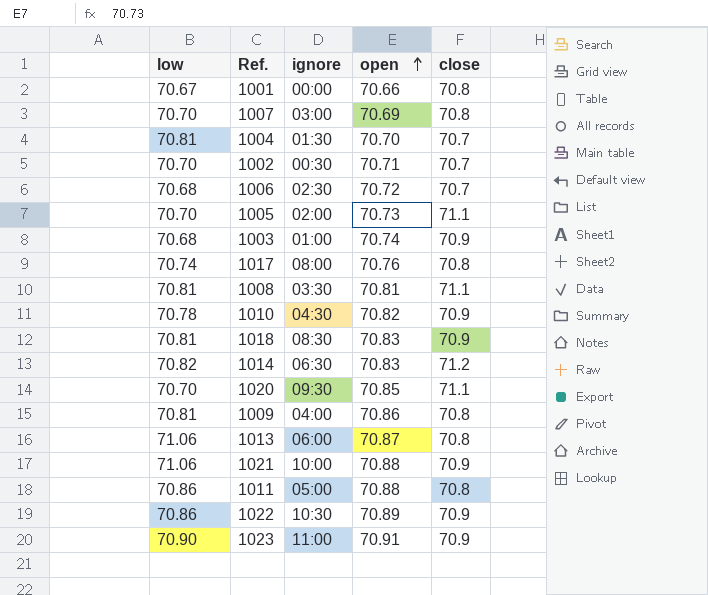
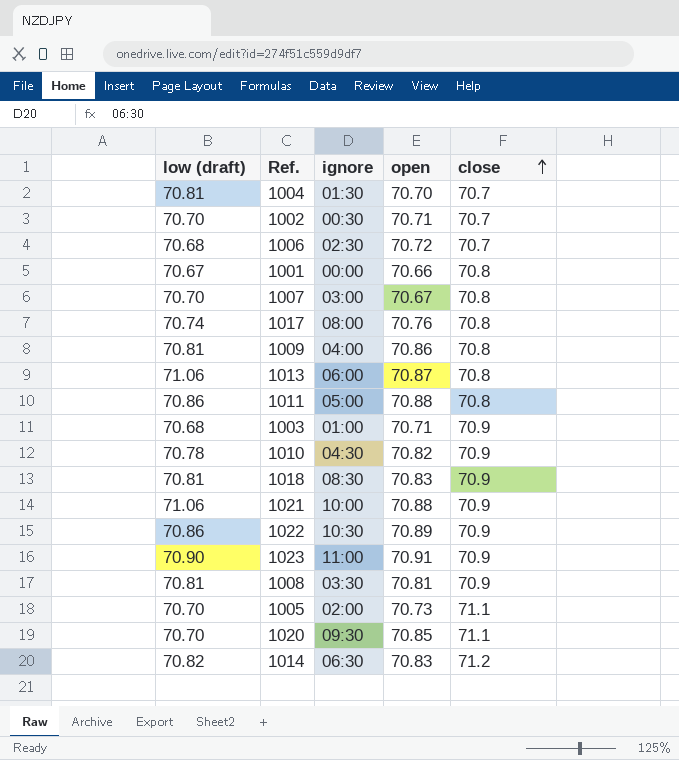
row order: open ascending -> close ascending
column name: low -> low (draft)
1007 | open: 70.69 -> 70.67
1003 | open: 70.74 -> 70.71
1008 | close: 71.1 -> 70.9

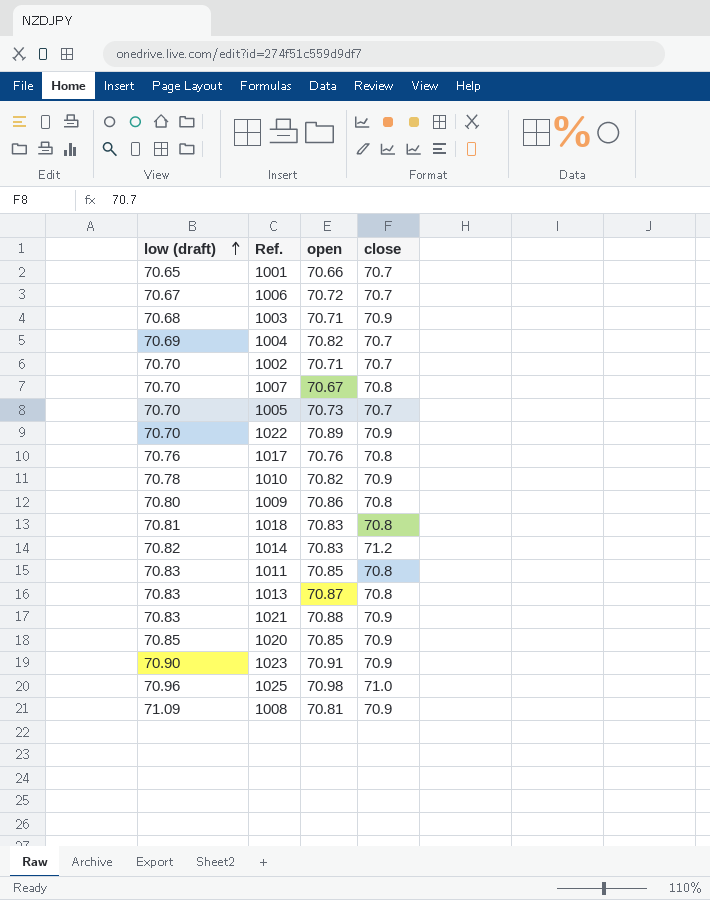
row order: close ascending -> low (draft) ascending
column ignore | position: 3 -> none
1001 | low (draft): 70.67 -> 70.65
1001 | close: 70.8 -> 70.7
1006 | low (draft): 70.68 -> 70.67
1004 | low (draft): 70.81 -> 70.69
1004 | open: 70.70 -> 70.82
1005 | close: 71.1 -> 70.7
1022 | low (draft): 70.86 -> 70.70
1017 | low (draft): 70.74 -> 70.76
1009 | low (draft): 70.81 -> 70.80
1018 | close: 70.9 -> 70.8
1011 | low (draft): 70.86 -> 70.83
1011 | open: 70.88 -> 70.85
1013 | low (draft): 71.06 -> 70.83
1021 | low (draft): 71.06 -> 70.83
1020 | low (draft): 70.70 -> 70.85
1020 | close: 71.1 -> 70.9
row 1025: none -> 70.96 | 70.98 | 71.0
1008 | low (draft): 70.81 -> 71.09

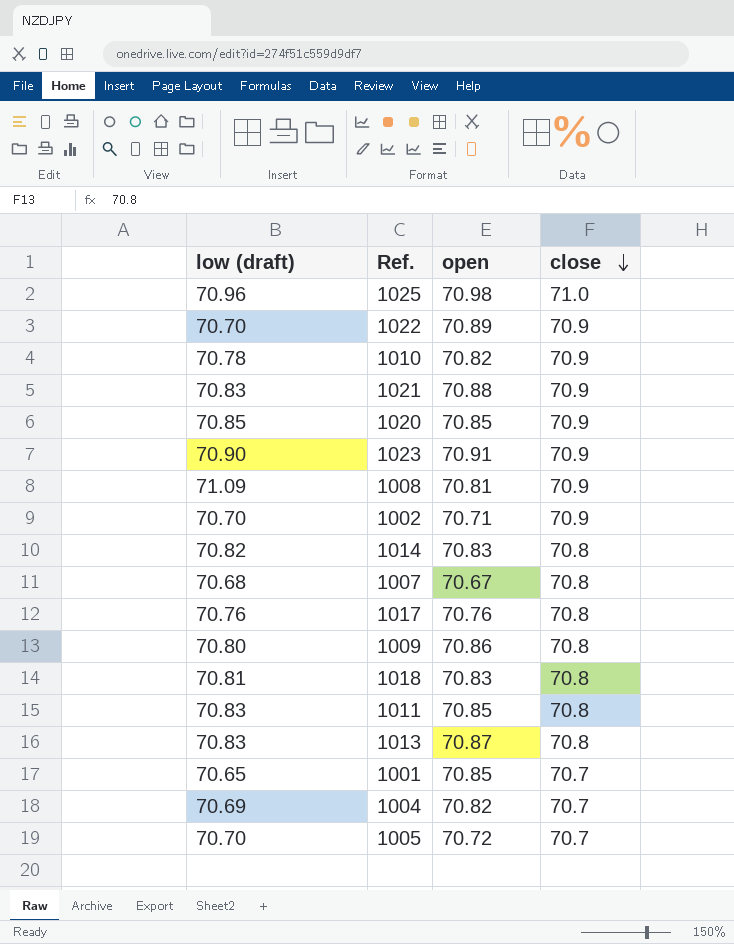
row order: low (draft) ascending -> close descending
row 1006: 70.67 | 70.72 | 70.7 -> none
row 1003: 70.68 | 70.71 | 70.9 -> none
1002 | close: 70.7 -> 70.9
1014 | close: 71.2 -> 70.8
1007 | low (draft): 70.70 -> 70.68
1001 | open: 70.66 -> 70.85
1005 | open: 70.73 -> 70.72

